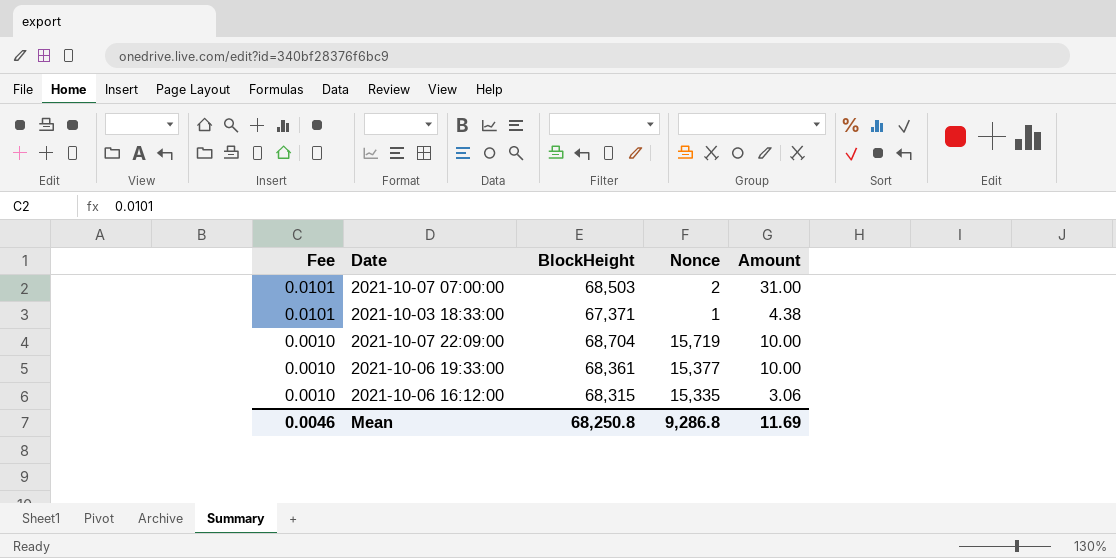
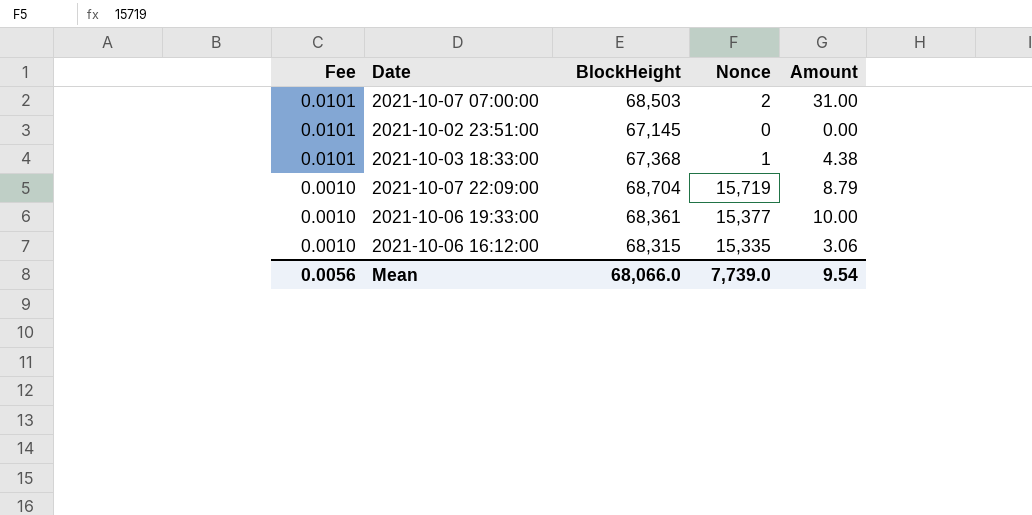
row 2021-10-02 23:51:00: none -> 0.0101 | 67,145 | 0 | 0.00
2021-10-03 18:33:00 | BlockHeight: 67,371 -> 67,368
2021-10-07 22:09:00 | Amount: 10.00 -> 8.79
Mean | Fee: 0.0046 -> 0.0056
Mean | BlockHeight: 68,250.8 -> 68,066.0
Mean | Nonce: 9,286.8 -> 7,739.0
Mean | Amount: 11.69 -> 9.54

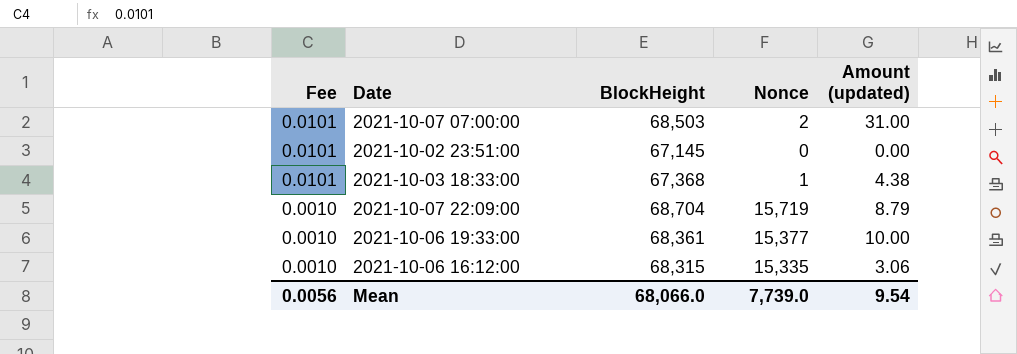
column name: Amount -> Amount (updated)

